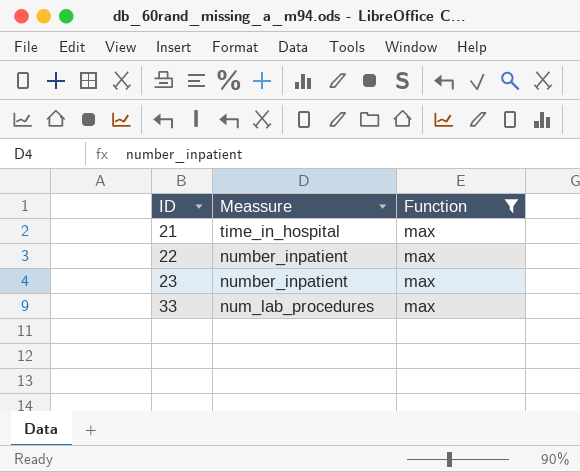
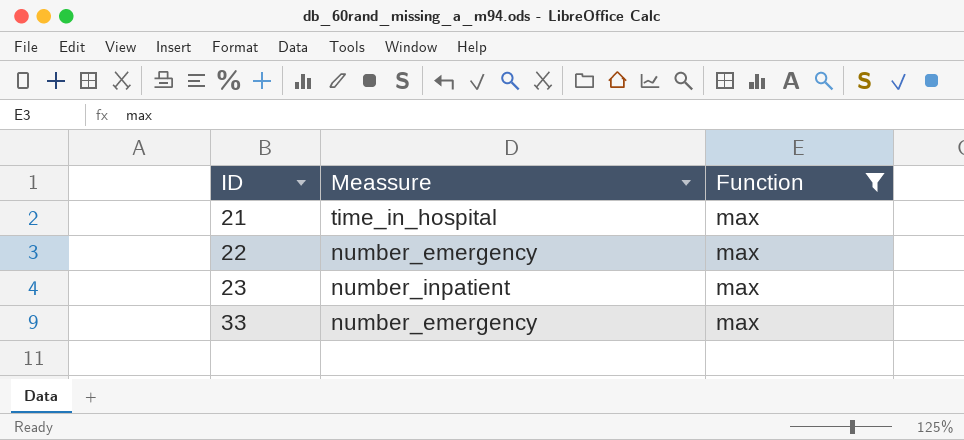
22 | Meassure: number_inpatient -> number_emergency
33 | Meassure: num_lab_procedures -> number_emergency

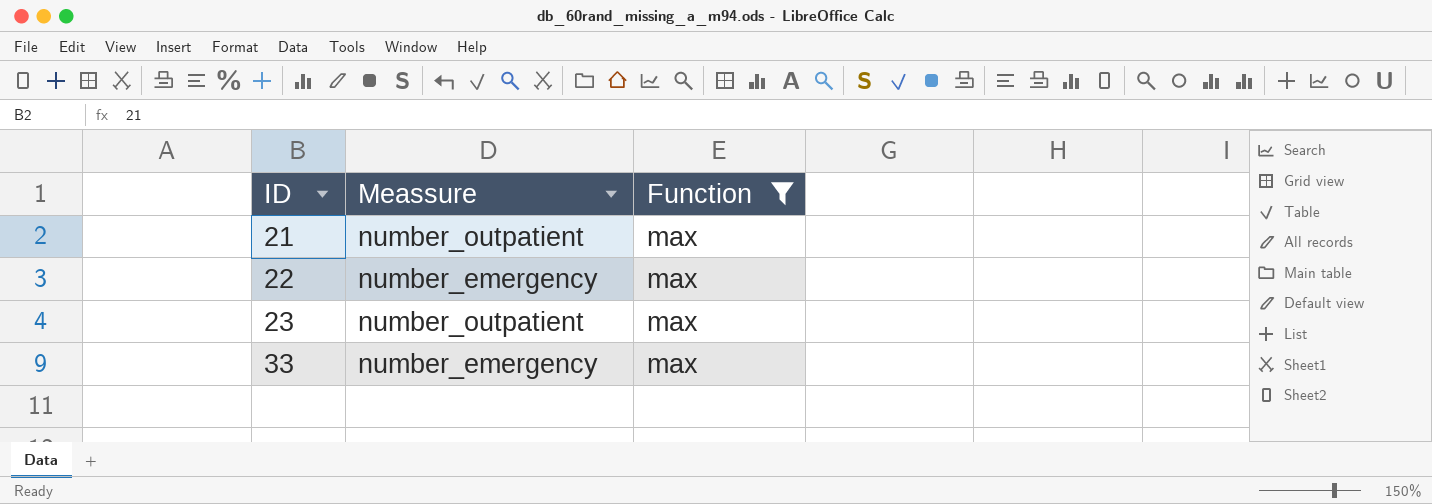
21 | Meassure: time_in_hospital -> number_outpatient
23 | Meassure: number_inpatient -> number_outpatient

